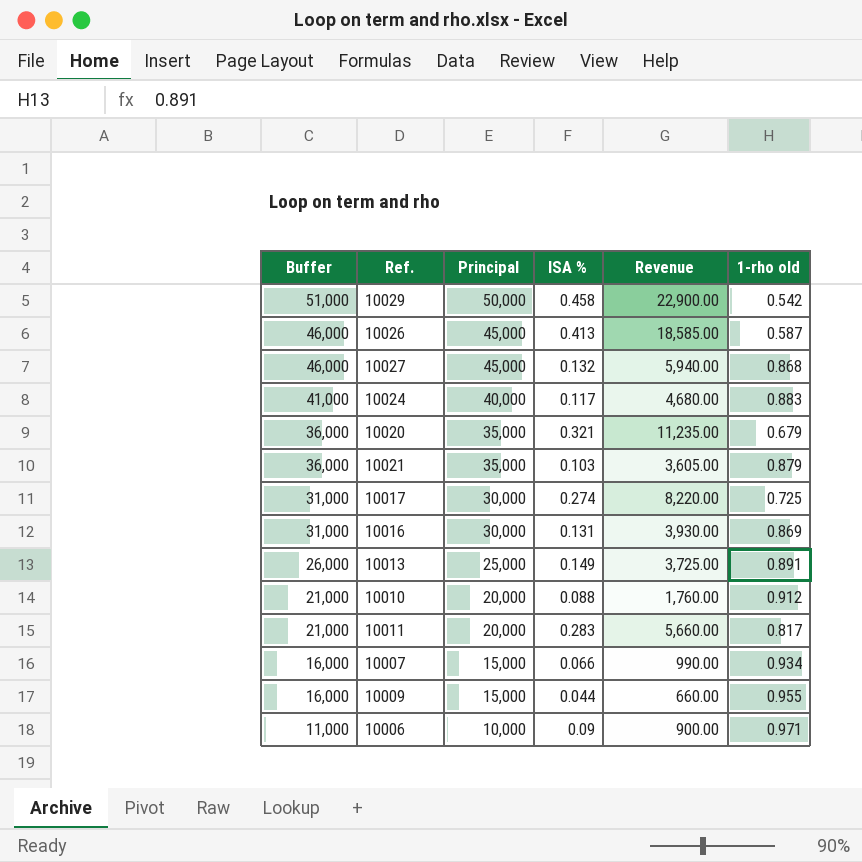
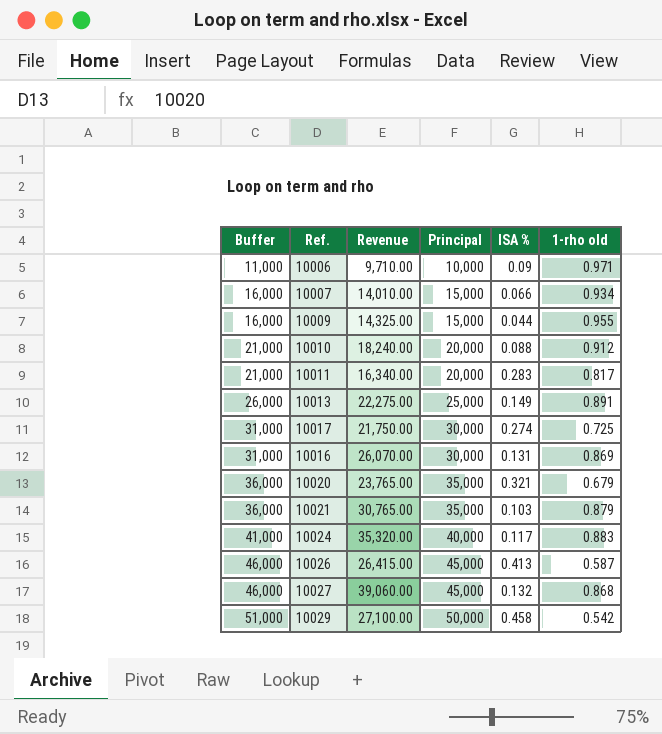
row order: Buffer descending -> Buffer ascending
column Revenue | formula: [Principal] * [ISA %] -> [Principal] * [1-rho old]
column Revenue | position: 5 -> 3

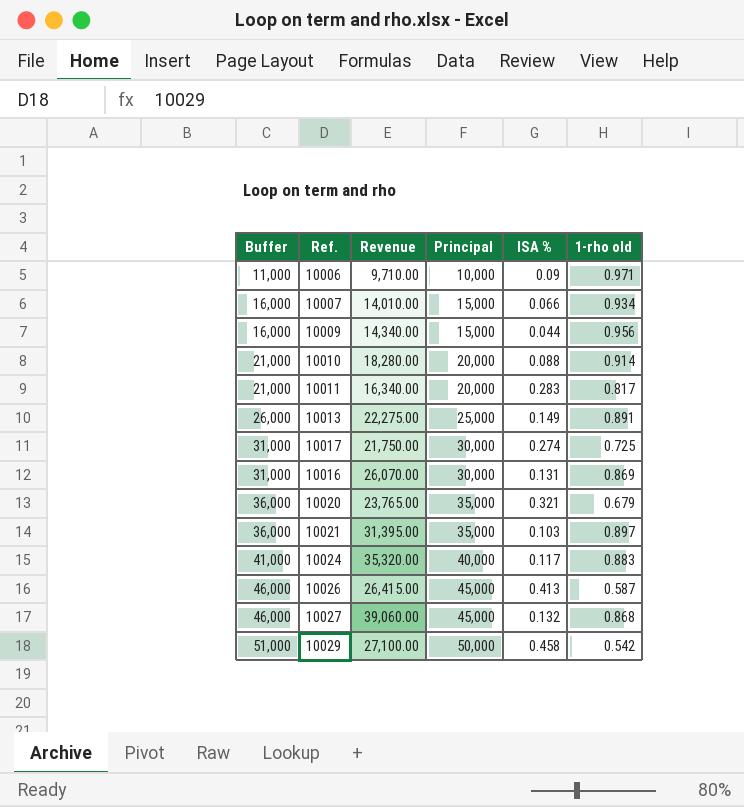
10009 | Revenue: 14,325.00 -> 14,340.00
10009 | 1-rho old: 0.955 -> 0.956
10010 | Revenue: 18,240.00 -> 18,280.00
10010 | 1-rho old: 0.912 -> 0.914
10021 | Revenue: 30,765.00 -> 31,395.00
10021 | 1-rho old: 0.879 -> 0.897

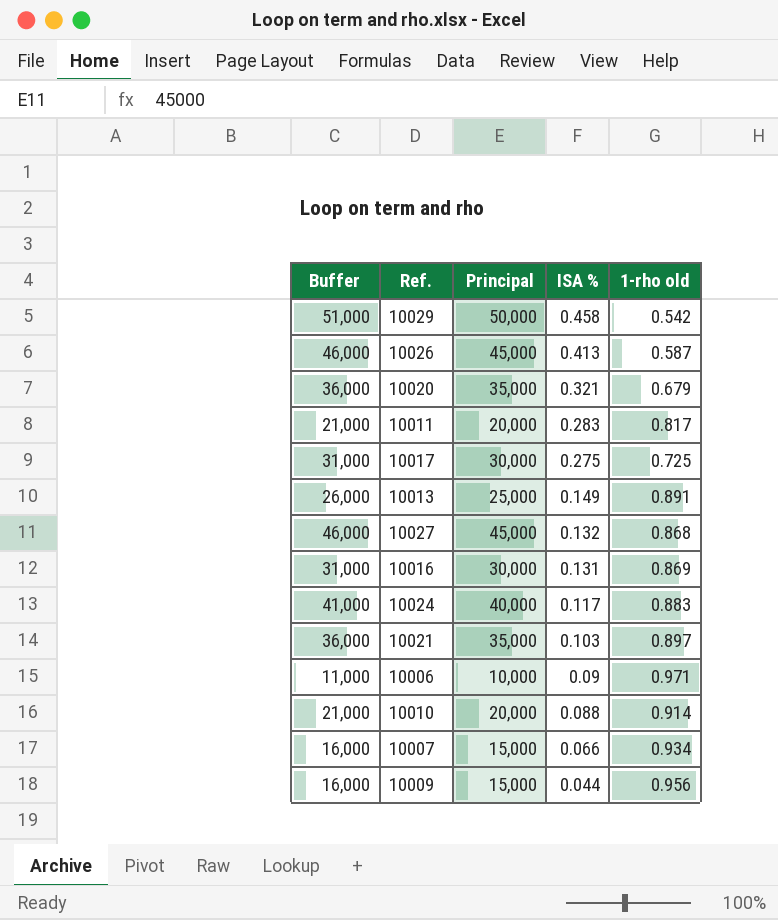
row order: Buffer ascending -> ISA % descending
column Revenue | formula: [Principal] * [1-rho old] -> none
10017 | ISA %: 0.274 -> 0.275

